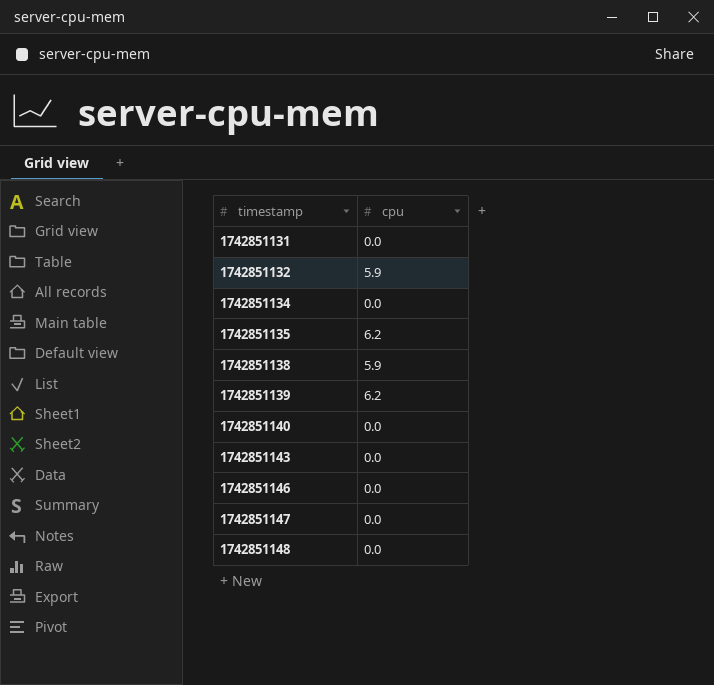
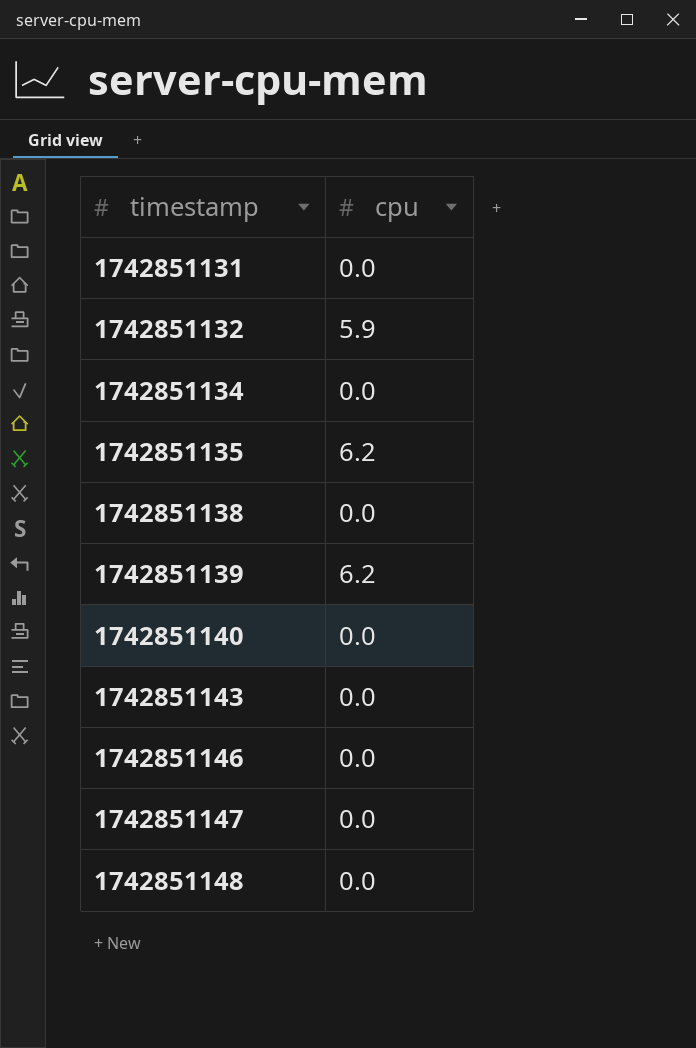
1742851138 | cpu: 5.9 -> 0.0

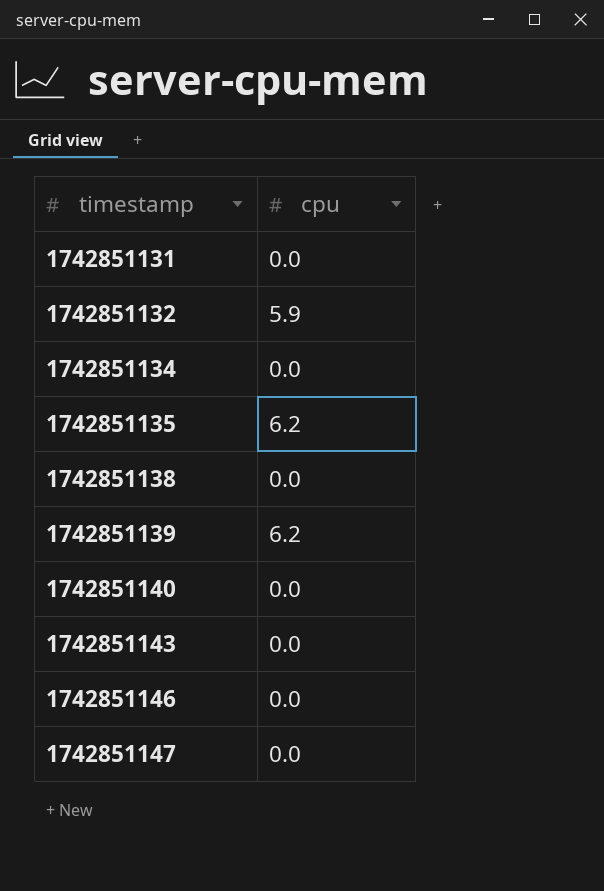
row 1742851148: 0.0 -> none

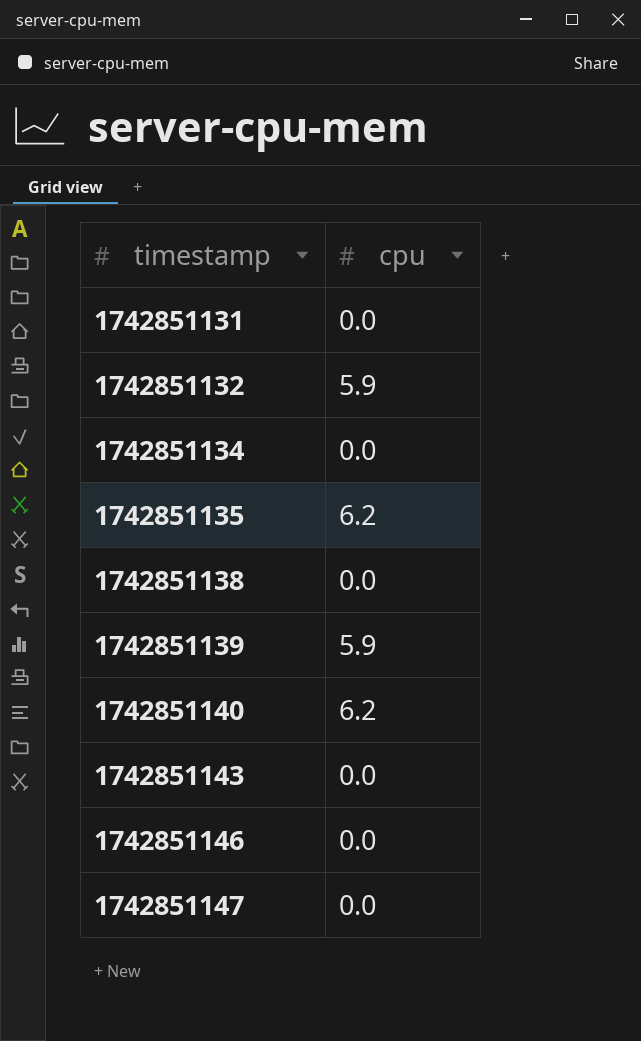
1742851139 | cpu: 6.2 -> 5.9
1742851140 | cpu: 0.0 -> 6.2

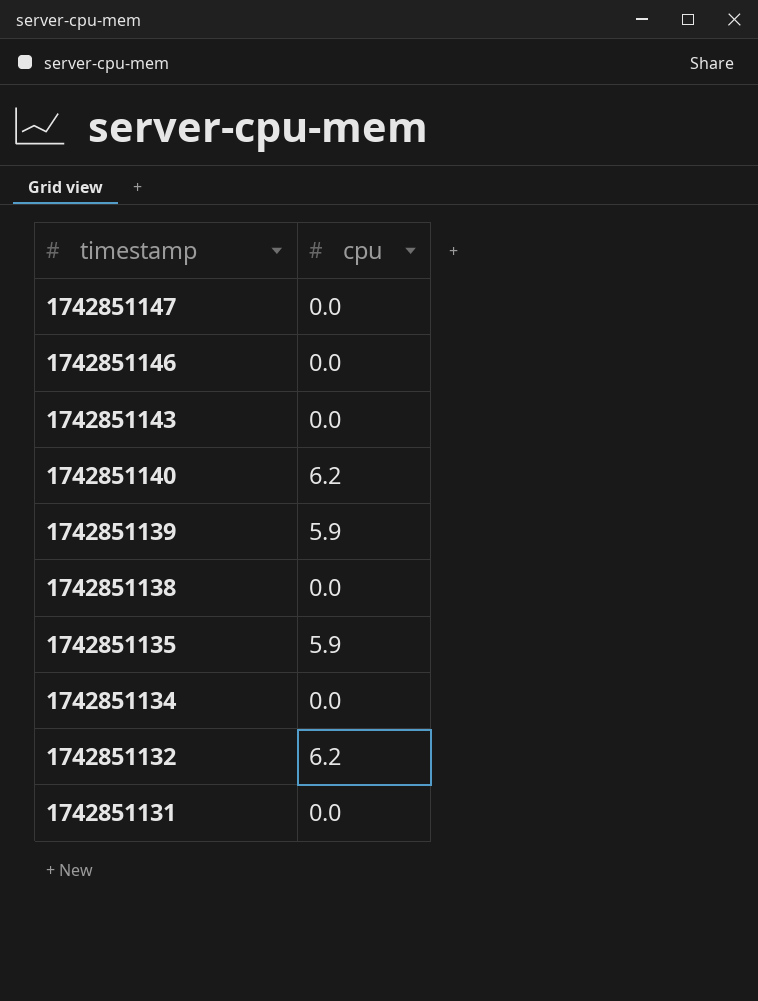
row order: timestamp ascending -> timestamp descending
1742851135 | cpu: 6.2 -> 5.9
1742851132 | cpu: 5.9 -> 6.2

